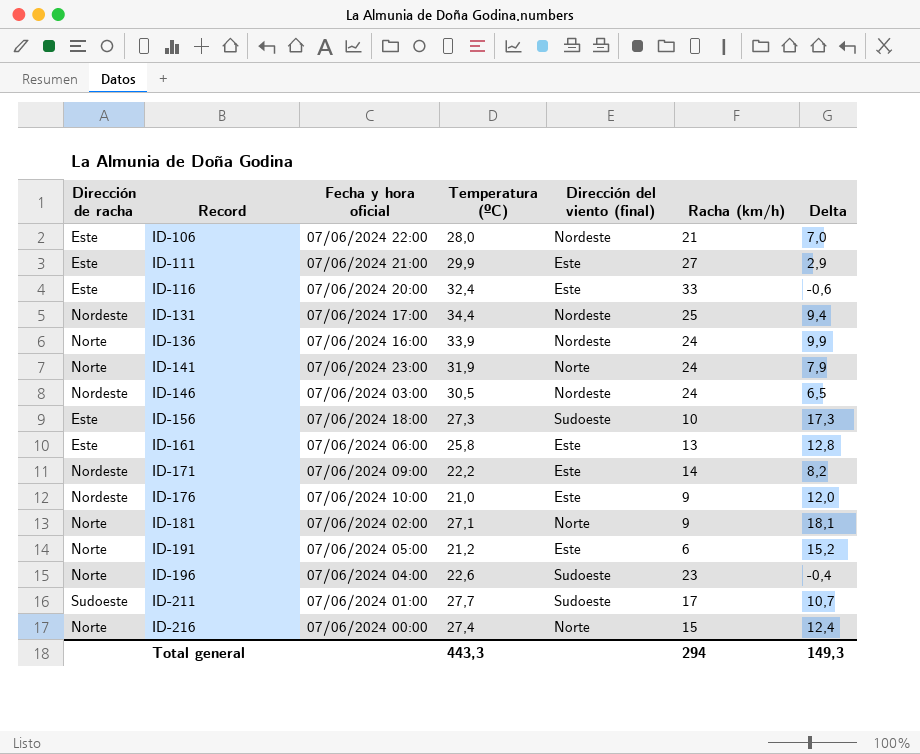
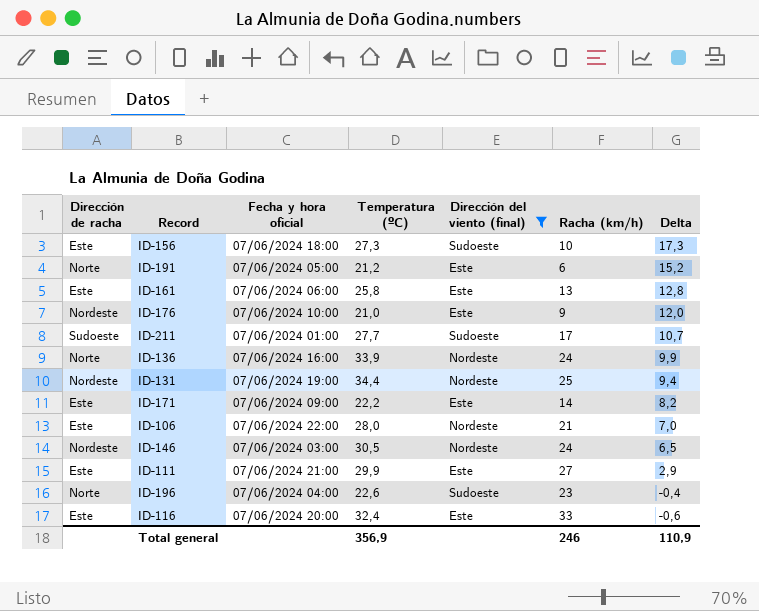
filter: none -> Dirección del viento (final) != Norte
row order: Record ascending -> Delta descending
ID-131 | Fecha y hora oficial: 07/06/2024 17:00 -> 07/06/2024 19:00
ID-171 | Dirección de racha: Nordeste -> Este
Total general | Temperatura (ºC): 443,3 -> 356,9
Total general | Racha (km/h): 294 -> 246
Total general | Delta: 149,3 -> 110,9

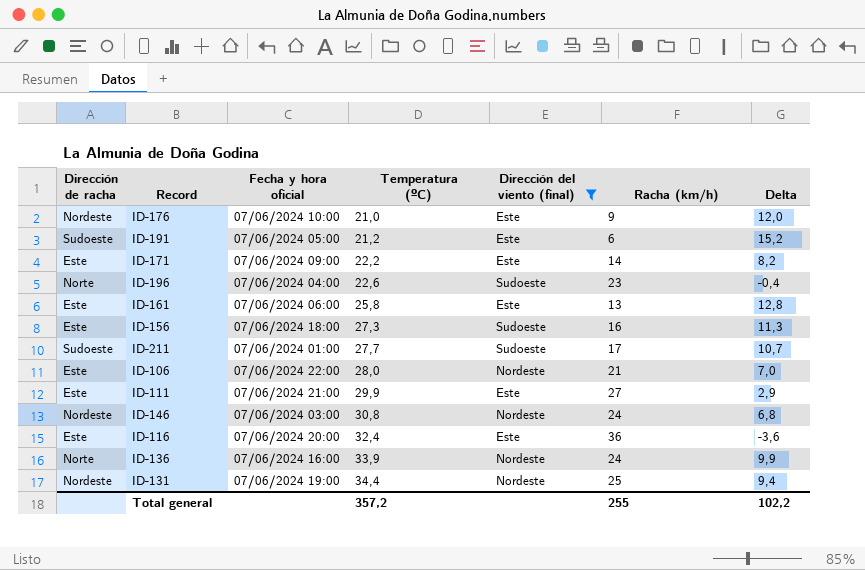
row order: Delta descending -> Temperatura (ºC) ascending
ID-191 | Dirección de racha: Norte -> Sudoeste
ID-156 | Racha (km/h): 10 -> 16
ID-156 | Delta: 17,3 -> 11,3
ID-146 | Temperatura (ºC): 30,5 -> 30,8
ID-146 | Delta: 6,5 -> 6,8
ID-116 | Racha (km/h): 33 -> 36
ID-116 | Delta: -0,6 -> -3,6
Total general | Temperatura (ºC): 356,9 -> 357,2
Total general | Racha (km/h): 246 -> 255
Total general | Delta: 110,9 -> 102,2

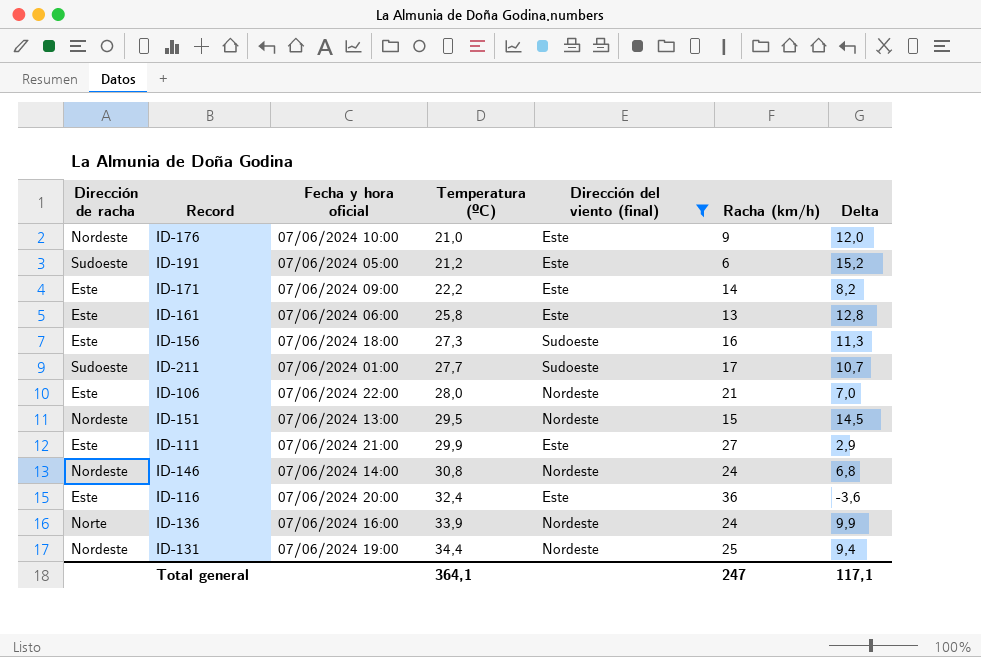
row ID-196: Norte | 07/06/2024 04:00 | 22,6 | Sudoeste | 23 | -0,4 -> none
row ID-151: none -> Nordeste | 07/06/2024 13:00 | 29,5 | Nordeste | 15 | 14,5
ID-146 | Fecha y hora oficial: 07/06/2024 03:00 -> 07/06/2024 14:00
Total general | Temperatura (ºC): 357,2 -> 364,1
Total general | Racha (km/h): 255 -> 247
Total general | Delta: 102,2 -> 117,1

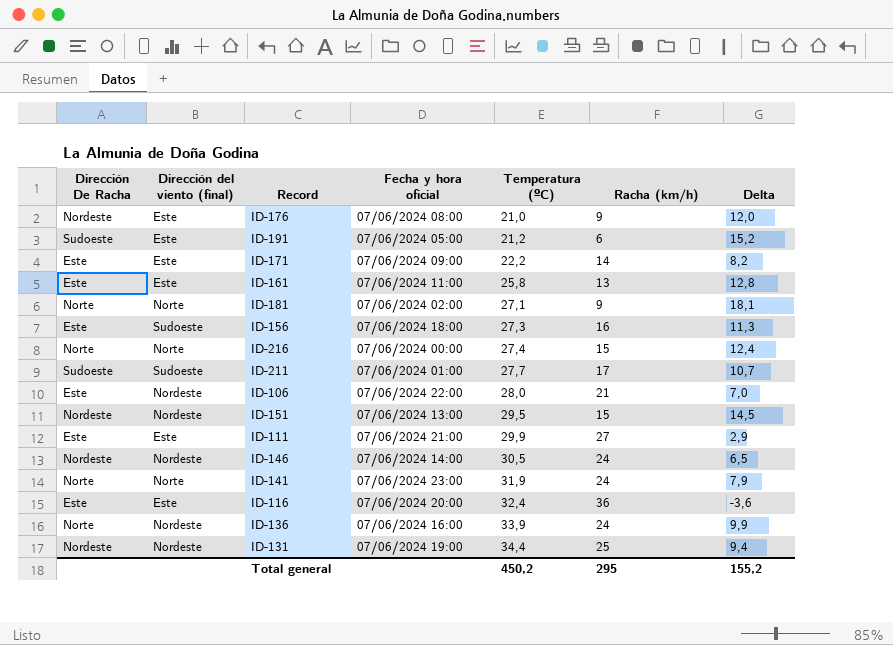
filter: Dirección del viento (final) != Norte -> none
column name: Dirección de racha -> Dirección De Racha
column Dirección del viento (final) | position: 5 -> 2
ID-176 | Fecha y hora oficial: 07/06/2024 10:00 -> 07/06/2024 08:00
ID-161 | Fecha y hora oficial: 07/06/2024 06:00 -> 07/06/2024 11:00
ID-146 | Temperatura (ºC): 30,8 -> 30,5
ID-146 | Delta: 6,8 -> 6,5
Total general | Temperatura (ºC): 364,1 -> 450,2
Total general | Racha (km/h): 247 -> 295
Total general | Delta: 117,1 -> 155,2

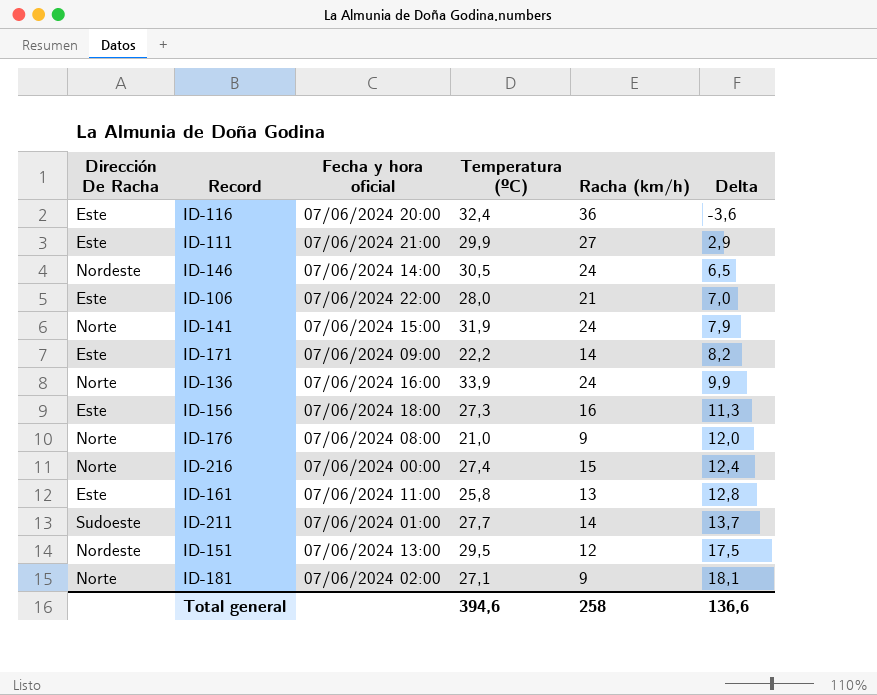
row order: Temperatura (ºC) ascending -> Delta ascending
column Dirección del viento (final) | position: 2 -> none
row ID-191: Sudoeste | Este | 07/06/2024 05:00 | 21,2 | 6 | 15,2 -> none
row ID-131: Nordeste | Nordeste | 07/06/2024 19:00 | 34,4 | 25 | 9,4 -> none
ID-141 | Fecha y hora oficial: 07/06/2024 23:00 -> 07/06/2024 15:00
ID-176 | Dirección De Racha: Nordeste -> Norte
ID-211 | Racha (km/h): 17 -> 14
ID-211 | Delta: 10,7 -> 13,7
ID-151 | Racha (km/h): 15 -> 12
ID-151 | Delta: 14,5 -> 17,5
Total general | Temperatura (ºC): 450,2 -> 394,6
Total general | Racha (km/h): 295 -> 258
Total general | Delta: 155,2 -> 136,6

